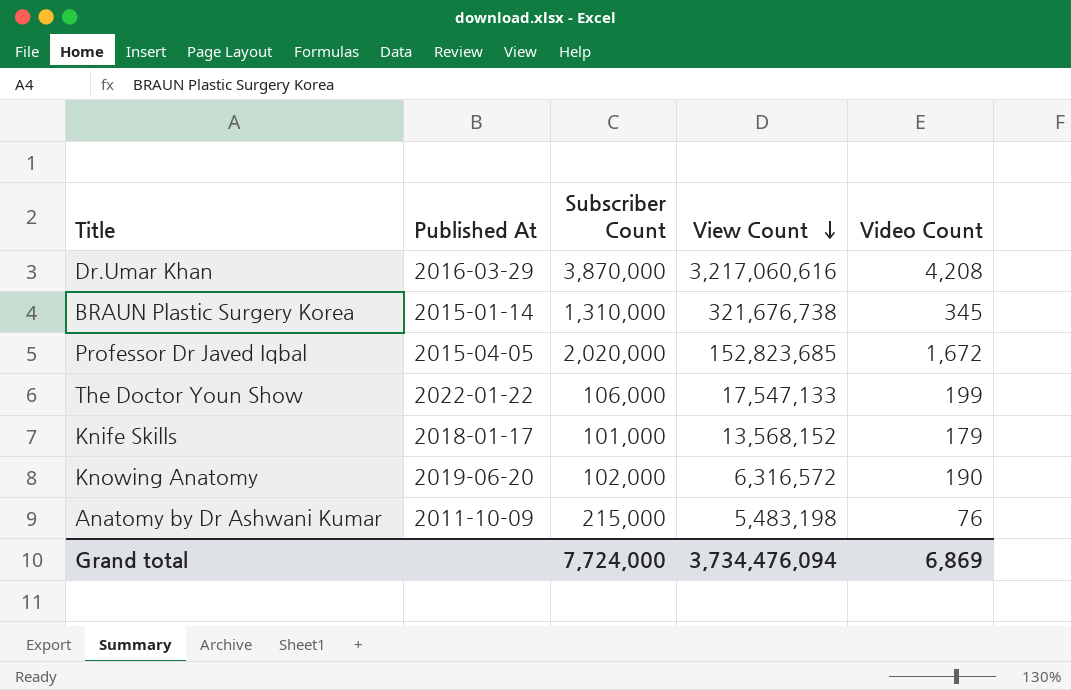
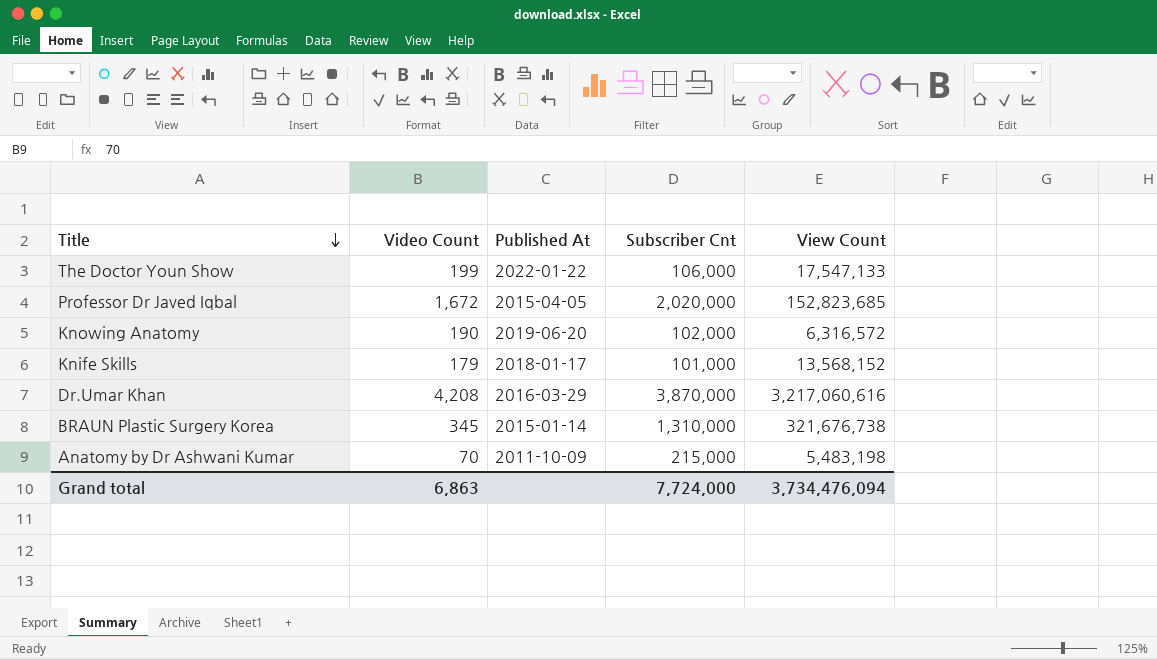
row order: View Count descending -> Title descending
column Video Count | position: 5 -> 2
column name: Subscriber Count -> Subscriber Cnt
Anatomy by Dr Ashwani Kumar | Video Count: 76 -> 70
Grand total | Video Count: 6,869 -> 6,863

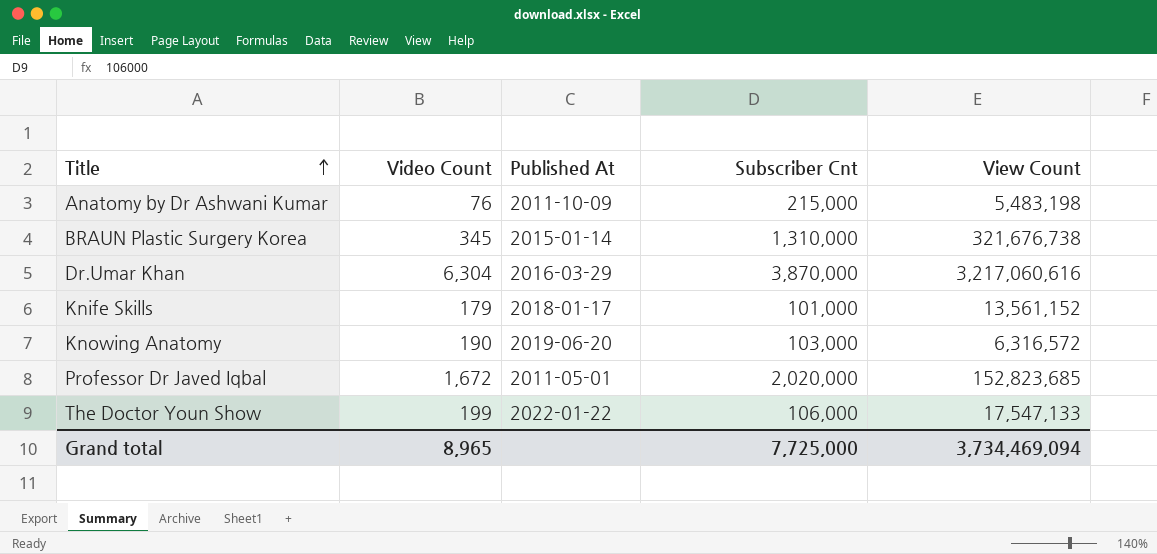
row order: Title descending -> Title ascending
Anatomy by Dr Ashwani Kumar | Video Count: 70 -> 76
Dr.Umar Khan | Video Count: 4,208 -> 6,304
Knife Skills | View Count: 13,568,152 -> 13,561,152
Knowing Anatomy | Subscriber Cnt: 102,000 -> 103,000
Professor Dr Javed Iqbal | Published At: 2015-04-05 -> 2011-05-01
Grand total | Video Count: 6,863 -> 8,965
Grand total | Subscriber Cnt: 7,724,000 -> 7,725,000
Grand total | View Count: 3,734,476,094 -> 3,734,469,094

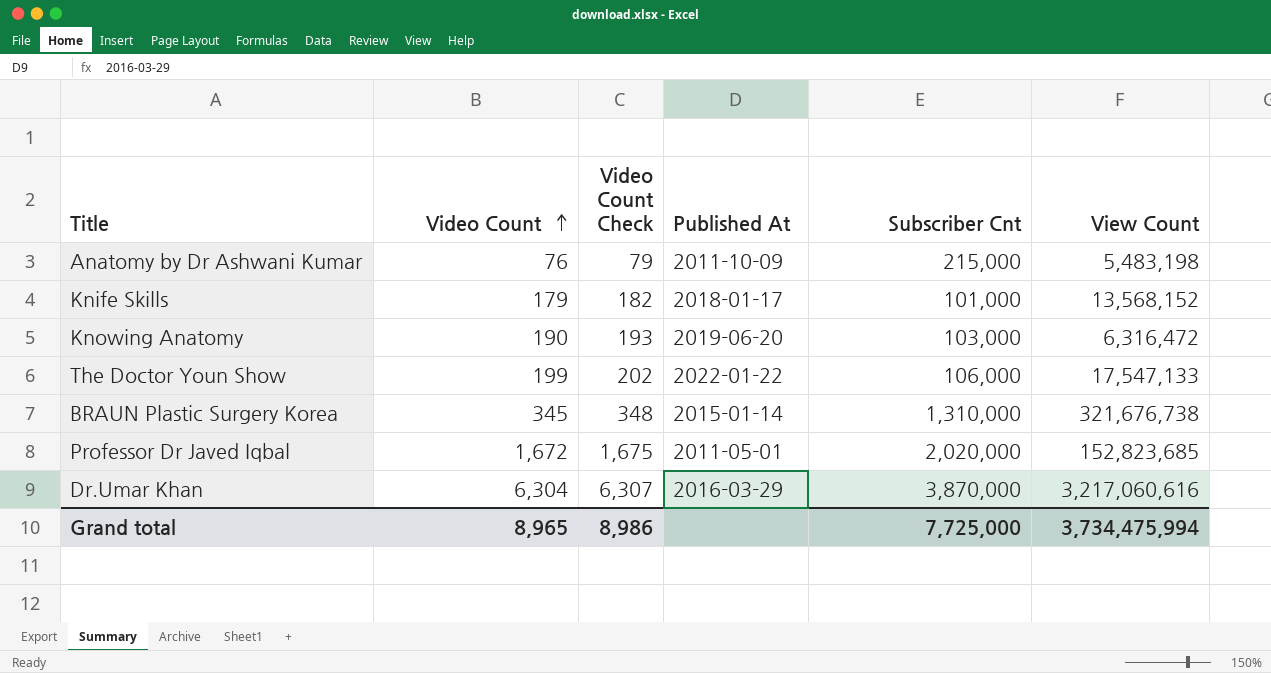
row order: Title ascending -> Video Count ascending
column Video Count Check | formula: none -> [Video Count] + 3
Knife Skills | View Count: 13,561,152 -> 13,568,152
Knowing Anatomy | View Count: 6,316,572 -> 6,316,472
Grand total | View Count: 3,734,469,094 -> 3,734,475,994

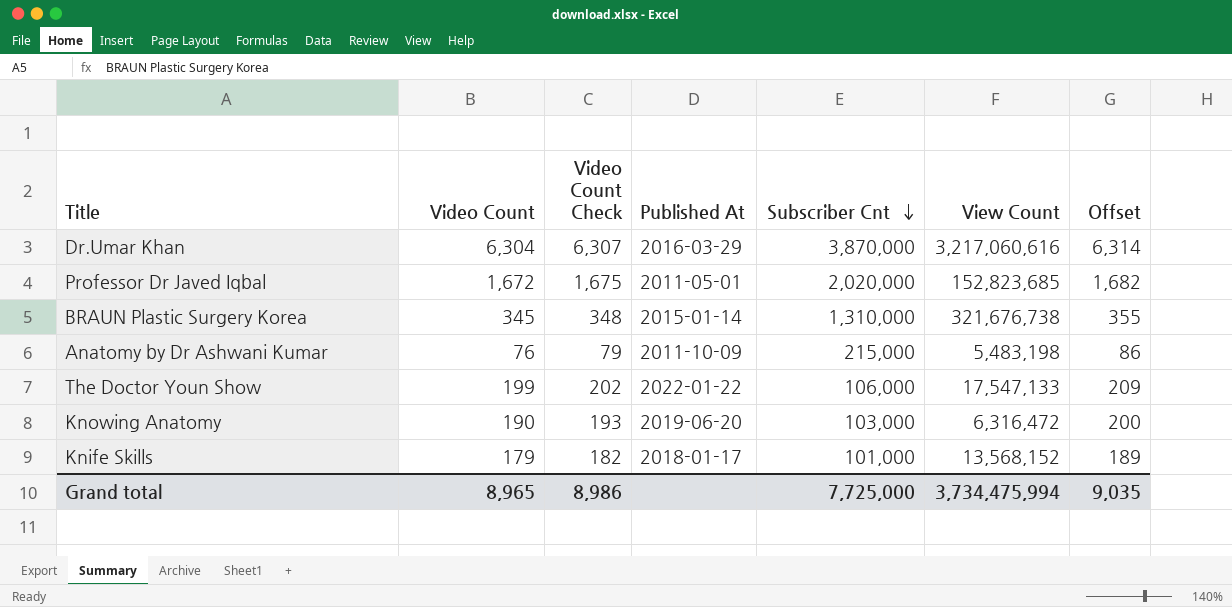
row order: Video Count ascending -> Subscriber Cnt descending
column Offset | formula: none -> [Video Count] + 10

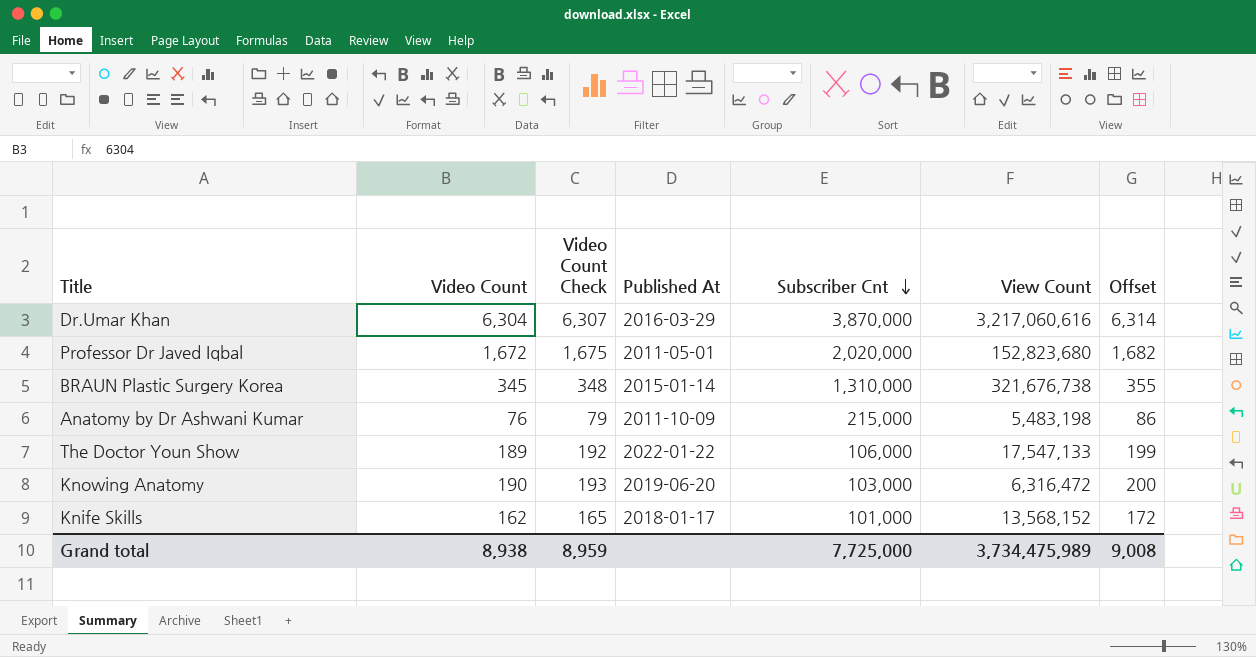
Professor Dr Javed Iqbal | View Count: 152,823,685 -> 152,823,680
The Doctor Youn Show | Video Count: 199 -> 189
The Doctor Youn Show | Video Count Check: 202 -> 192
The Doctor Youn Show | Offset: 209 -> 199
Knife Skills | Video Count: 179 -> 162
Knife Skills | Video Count Check: 182 -> 165
Knife Skills | Offset: 189 -> 172
Grand total | Video Count: 8,965 -> 8,938
Grand total | Video Count Check: 8,986 -> 8,959
Grand total | View Count: 3,734,475,994 -> 3,734,475,989
Grand total | Offset: 9,035 -> 9,008

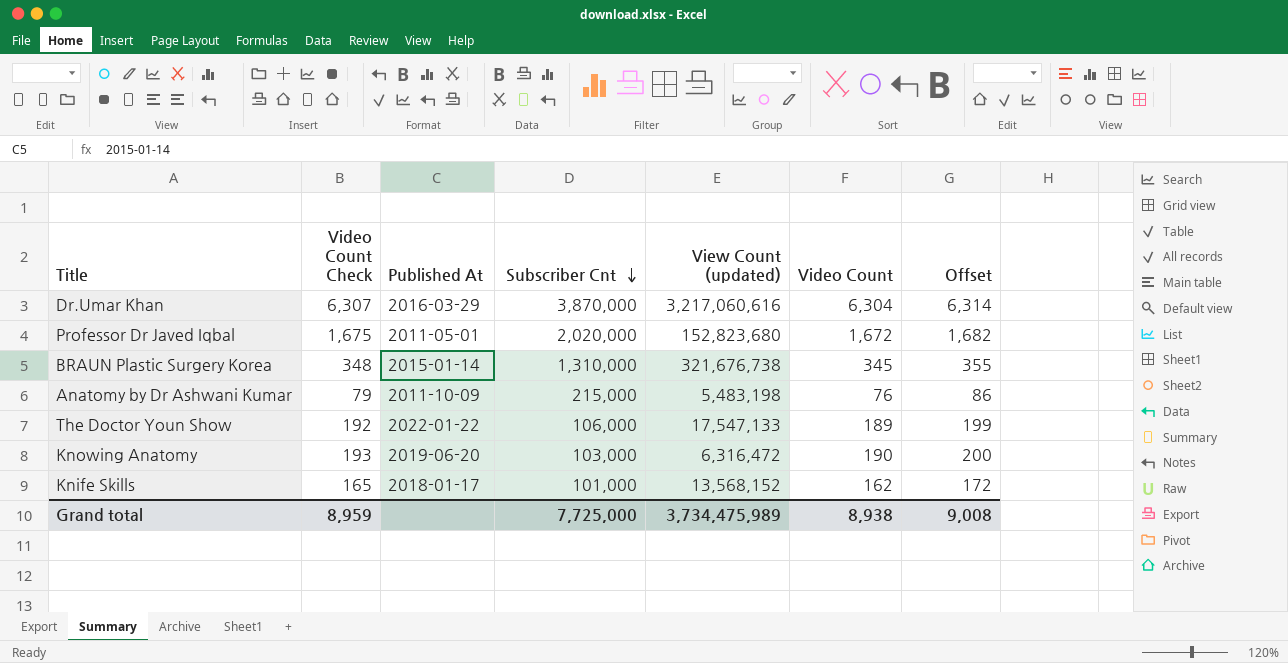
column name: View Count -> View Count (updated)
column Video Count | position: 2 -> 6

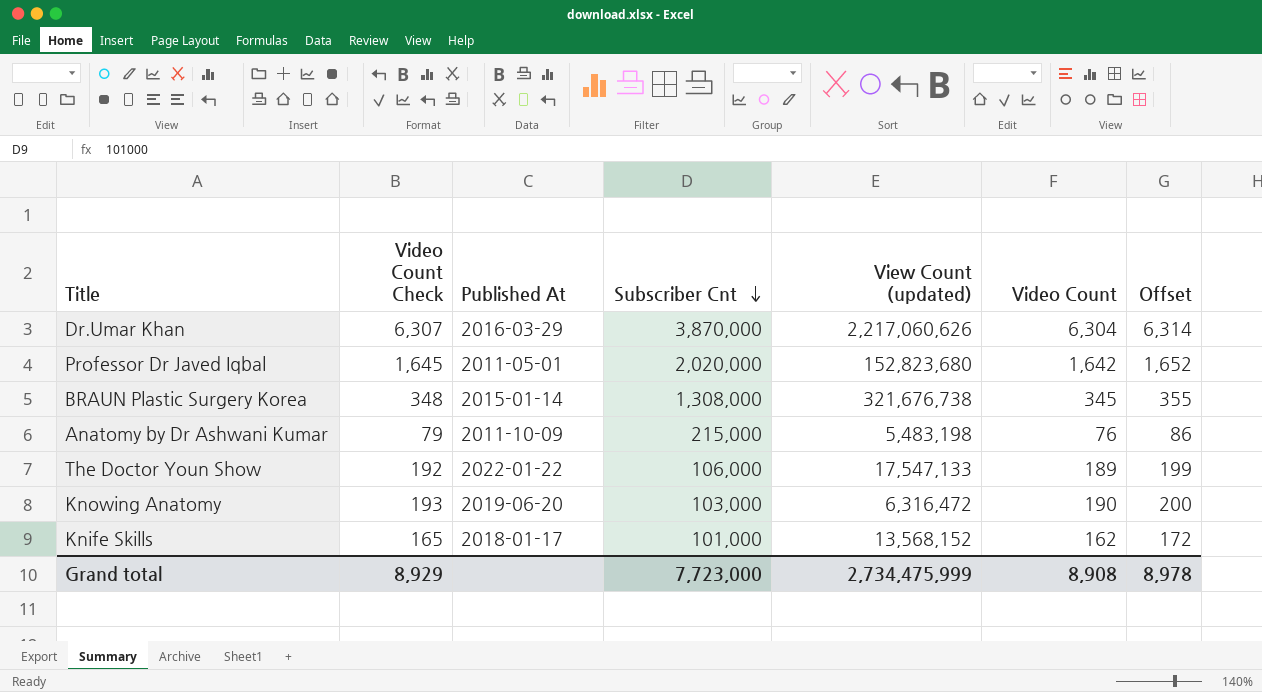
Dr.Umar Khan | View Count (updated): 3,217,060,616 -> 2,217,060,626
Professor Dr Javed Iqbal | Video Count Check: 1,675 -> 1,645
Professor Dr Javed Iqbal | Video Count: 1,672 -> 1,642
Professor Dr Javed Iqbal | Offset: 1,682 -> 1,652
BRAUN Plastic Surgery Korea | Subscriber Cnt: 1,310,000 -> 1,308,000
Grand total | Video Count Check: 8,959 -> 8,929
Grand total | Subscriber Cnt: 7,725,000 -> 7,723,000
Grand total | View Count (updated): 3,734,475,989 -> 2,734,475,999
Grand total | Video Count: 8,938 -> 8,908
Grand total | Offset: 9,008 -> 8,978

